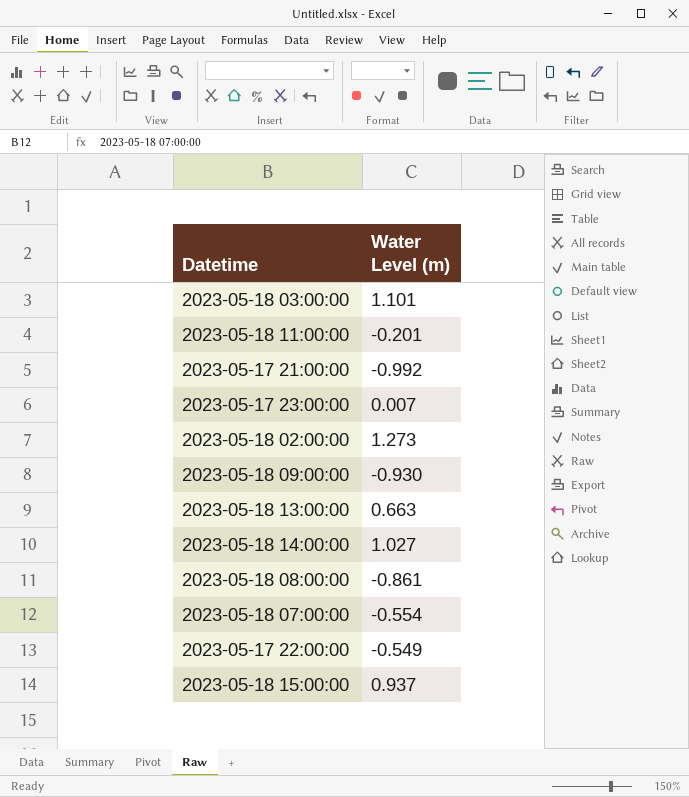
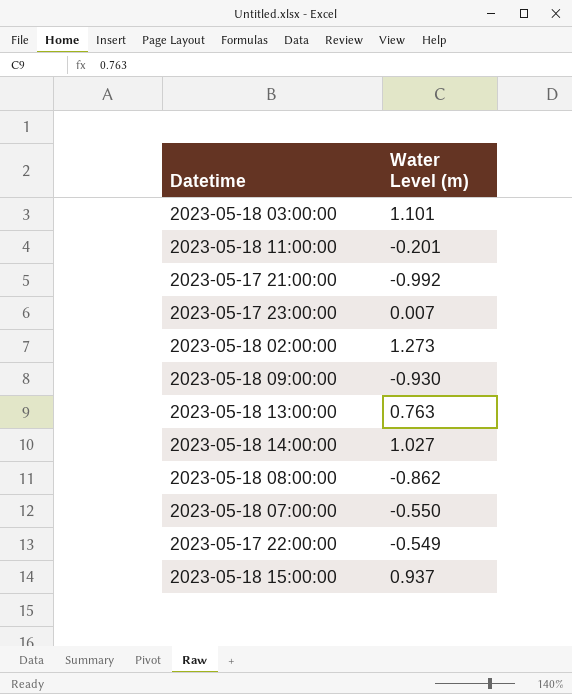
2023-05-18 13:00:00 | Water Level (m): 0.663 -> 0.763
2023-05-18 08:00:00 | Water Level (m): -0.861 -> -0.862
2023-05-18 07:00:00 | Water Level (m): -0.554 -> -0.550

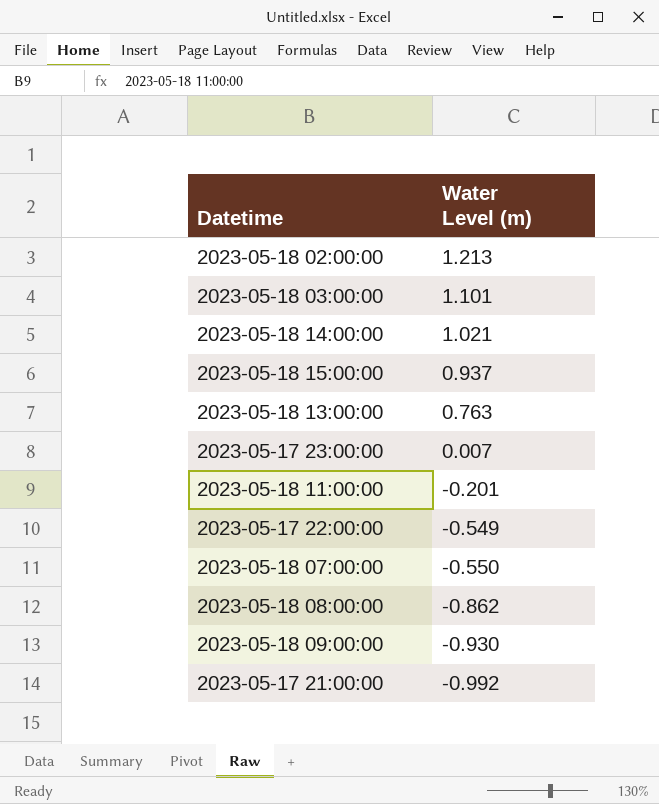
row order: none -> Water Level (m) descending
2023-05-18 02:00:00 | Water Level (m): 1.273 -> 1.213
2023-05-18 14:00:00 | Water Level (m): 1.027 -> 1.021

